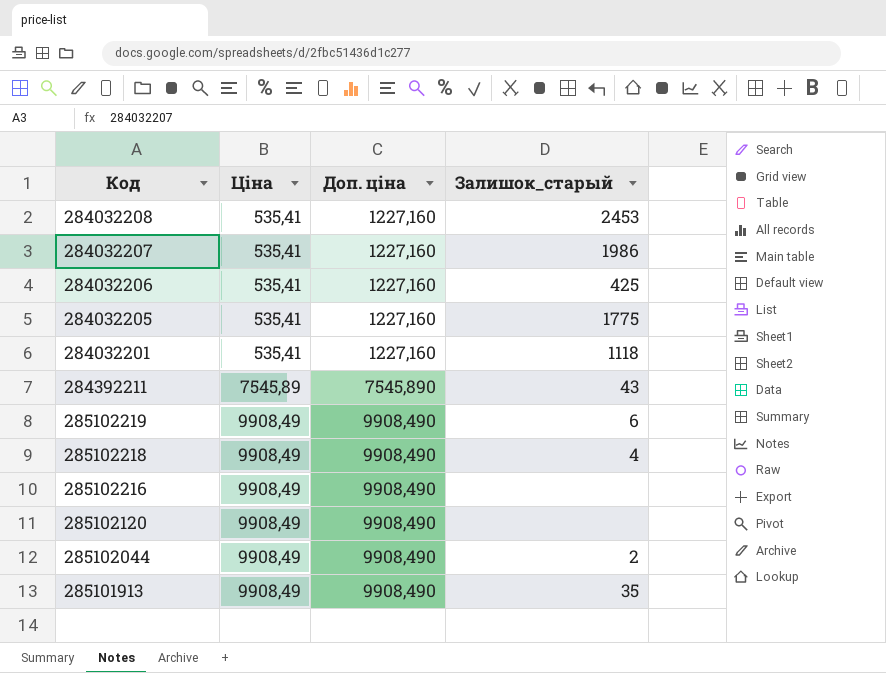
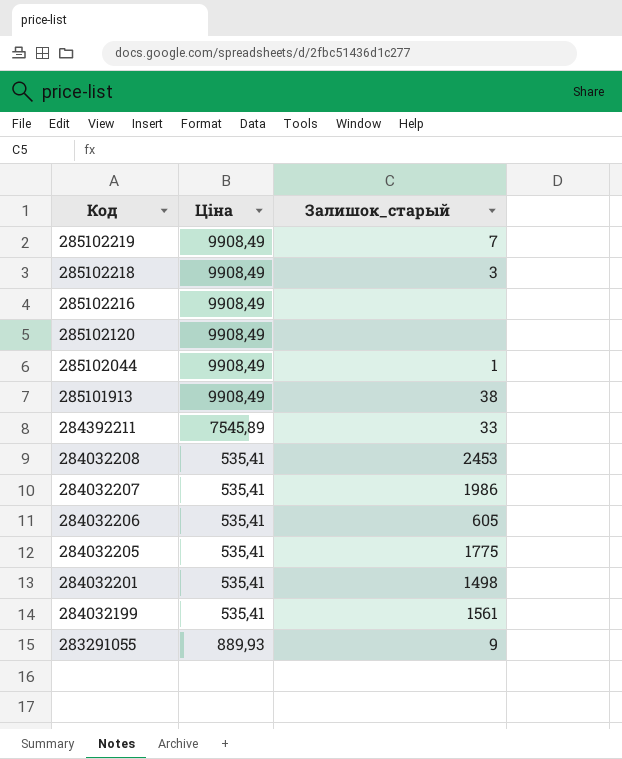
row order: Ціна ascending -> Код descending
column Доп. ціна | position: 3 -> none
285102219 | Залишок_старый: 6 -> 7
285102218 | Залишок_старый: 4 -> 3
285102044 | Залишок_старый: 2 -> 1
285101913 | Залишок_старый: 35 -> 38
284392211 | Залишок_старый: 43 -> 33
284032206 | Залишок_старый: 425 -> 605
284032201 | Залишок_старый: 1118 -> 1498
row 284032199: none -> 535,41 | 1561
row 283291055: none -> 889,93 | 9

